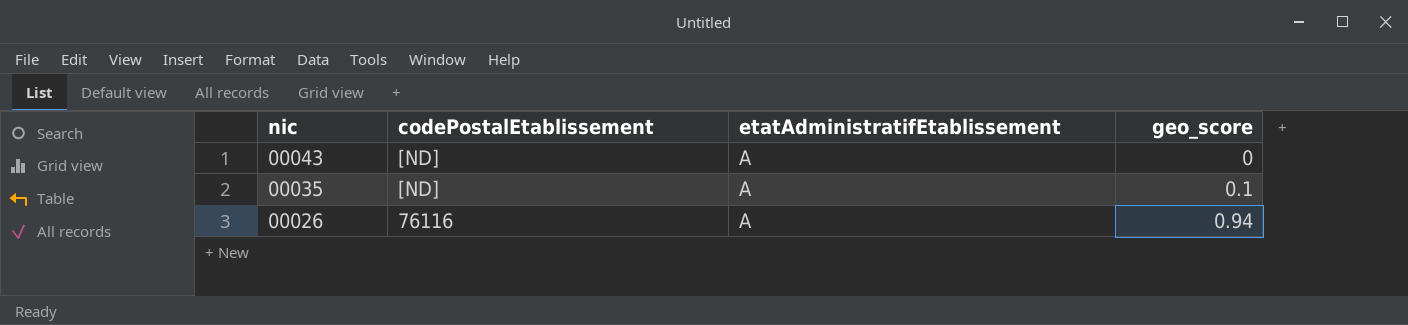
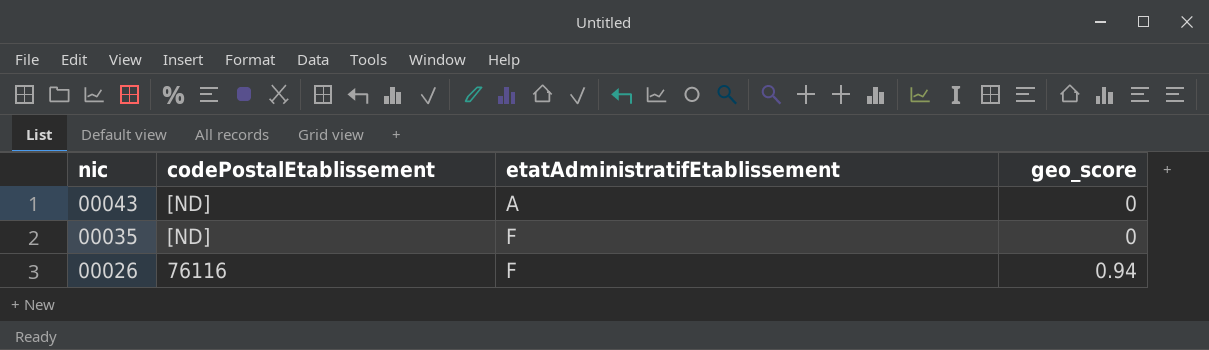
00035 | etatAdministratifEtablissement: A -> F
00035 | geo_score: 0.1 -> 0
00026 | etatAdministratifEtablissement: A -> F

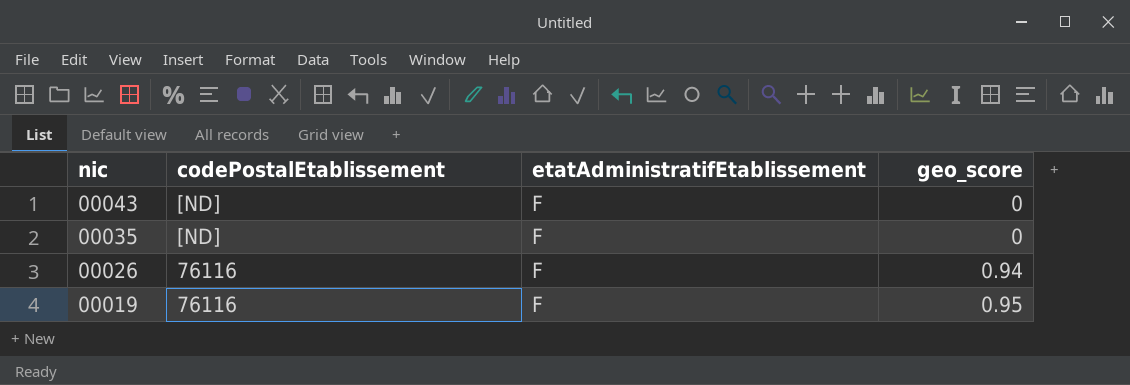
00043 | etatAdministratifEtablissement: A -> F
row 00019: none -> 76116 | F | 0.95

